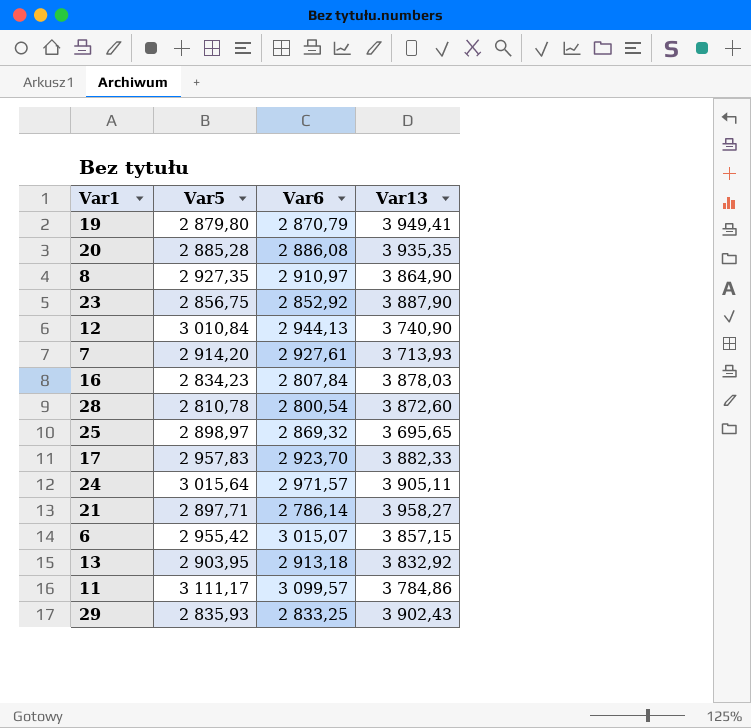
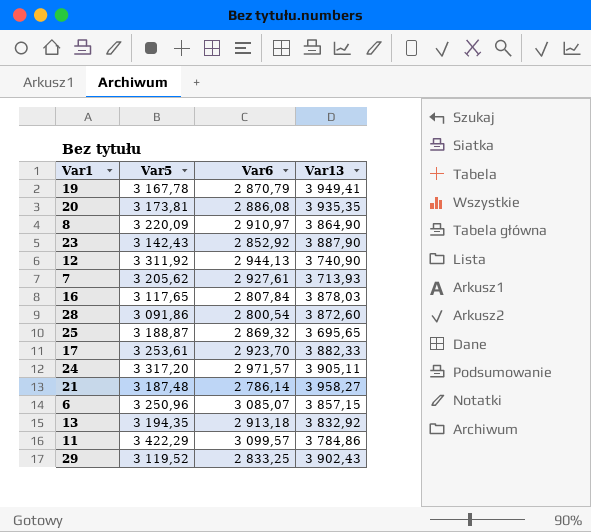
19 | Var5: 2 879,80 -> 3 167,78
20 | Var5: 2 885,28 -> 3 173,81
8 | Var5: 2 927,35 -> 3 220,09
23 | Var5: 2 856,75 -> 3 142,43
12 | Var5: 3 010,84 -> 3 311,92
7 | Var5: 2 914,20 -> 3 205,62
16 | Var5: 2 834,23 -> 3 117,65
28 | Var5: 2 810,78 -> 3 091,86
25 | Var5: 2 898,97 -> 3 188,87
17 | Var5: 2 957,83 -> 3 253,61
24 | Var5: 3 015,64 -> 3 317,20
21 | Var5: 2 897,71 -> 3 187,48
6 | Var5: 2 955,42 -> 3 250,96
6 | Var6: 3 015,07 -> 3 085,07
13 | Var5: 2 903,95 -> 3 194,35
11 | Var5: 3 111,17 -> 3 422,29
29 | Var5: 2 835,93 -> 3 119,52

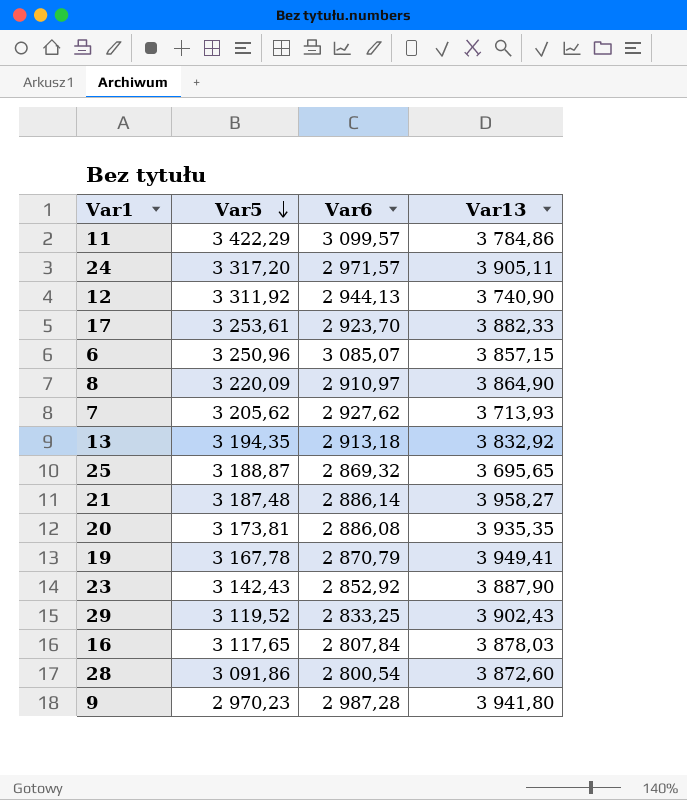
row order: none -> Var5 descending
7 | Var6: 2 927,61 -> 2 927,62
21 | Var6: 2 786,14 -> 2 886,14
row 9: none -> 2 970,23 | 2 987,28 | 3 941,80

